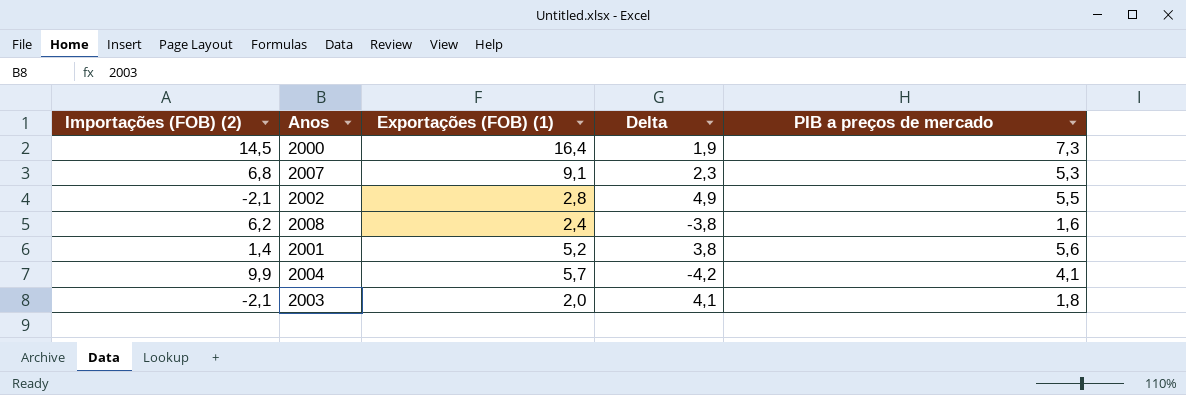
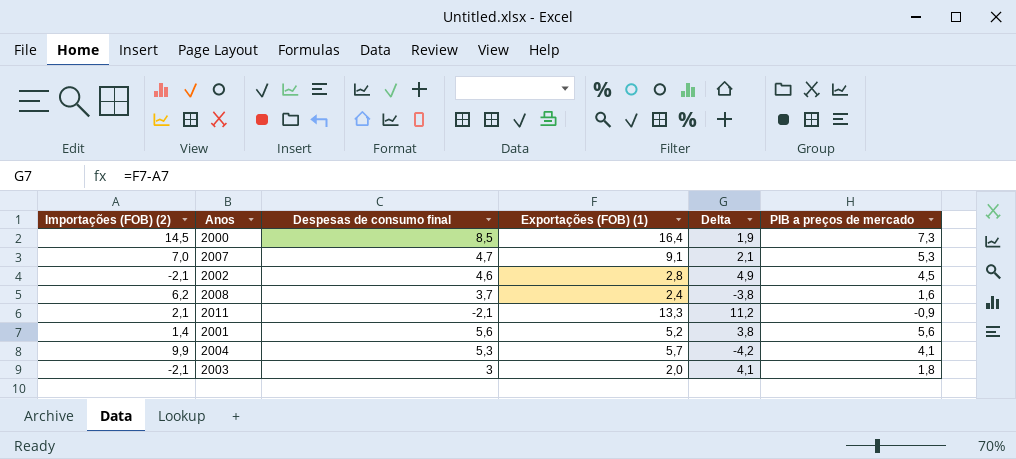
column Despesas de consumo final | position: none -> 3
2007 | Importações (FOB) (2): 6,8 -> 7,0
2007 | Delta: 2,3 -> 2,1
2002 | PIB a preços de mercado: 5,5 -> 4,5
row 2011: none -> 2,1 | -2,1 | 13,3 | 11,2 | -0,9

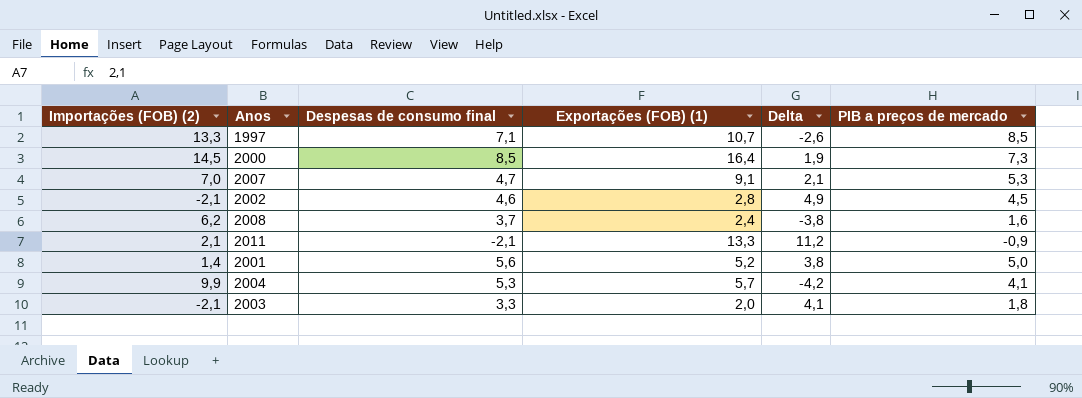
row 1997: none -> 13,3 | 7,1 | 10,7 | -2,6 | 8,5
2001 | PIB a preços de mercado: 5,6 -> 5,0
2003 | Despesas de consumo final: 3 -> 3,3

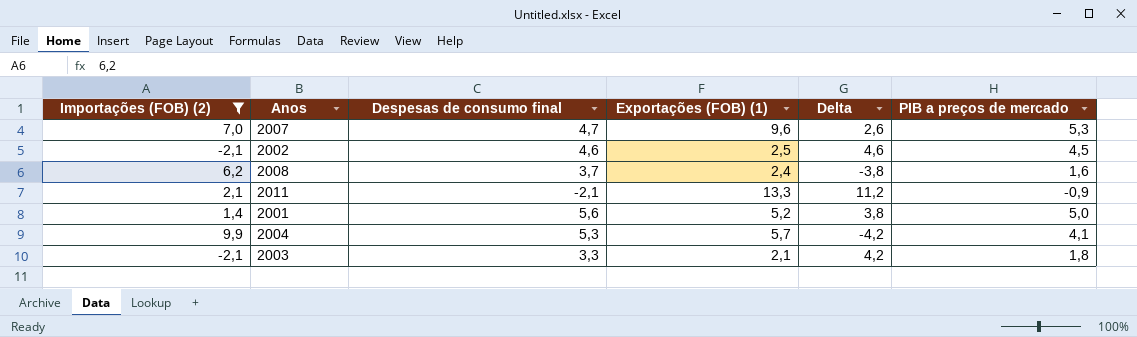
filter: none -> Importações (FOB) (2) <= 9,9
2007 | Exportações (FOB) (1): 9,1 -> 9,6
2007 | Delta: 2,1 -> 2,6
2002 | Exportações (FOB) (1): 2,8 -> 2,5
2002 | Delta: 4,9 -> 4,6
2003 | Exportações (FOB) (1): 2,0 -> 2,1
2003 | Delta: 4,1 -> 4,2

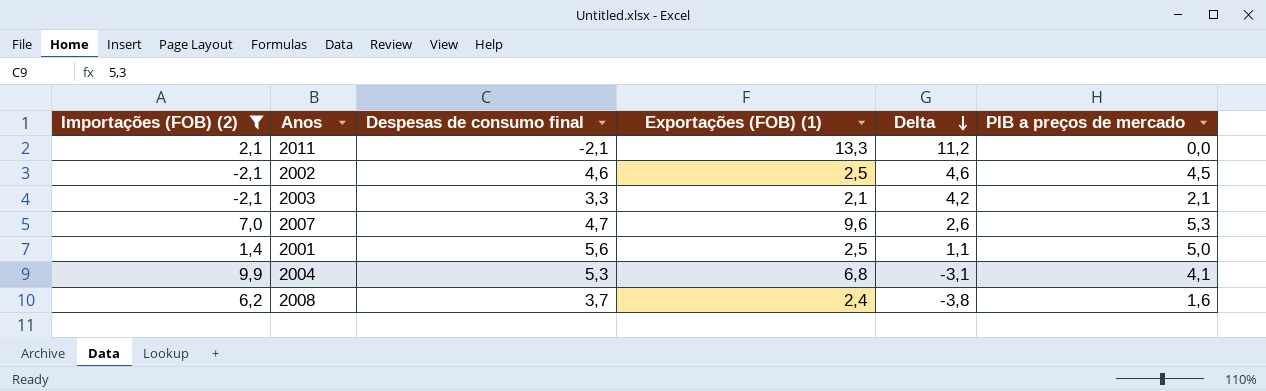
row order: none -> Delta descending
2011 | PIB a preços de mercado: -0,9 -> 0,0
2003 | PIB a preços de mercado: 1,8 -> 2,1
2001 | Exportações (FOB) (1): 5,2 -> 2,5
2001 | Delta: 3,8 -> 1,1
2004 | Exportações (FOB) (1): 5,7 -> 6,8
2004 | Delta: -4,2 -> -3,1

